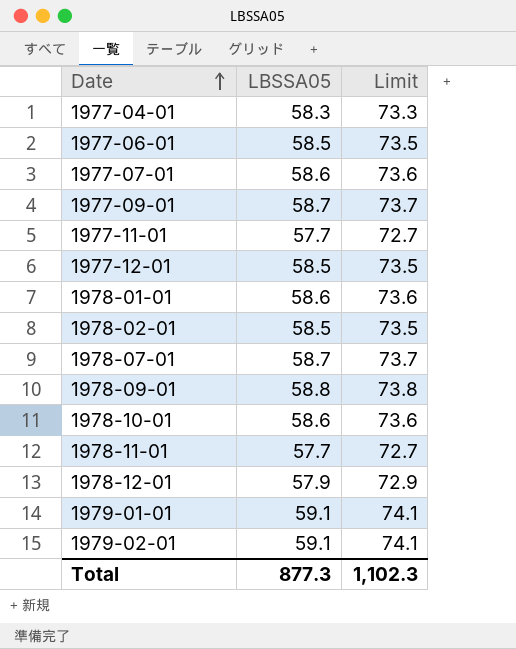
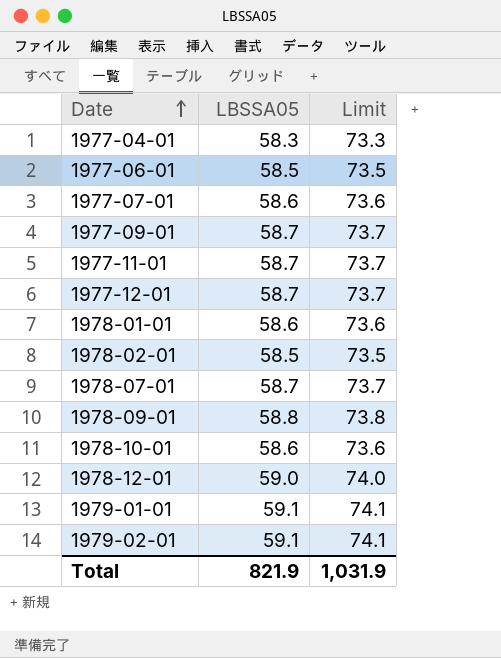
row 1978-11-01: 57.7 | 72.7 -> none
1977-11-01 | LBSSA05: 57.7 -> 58.7
1977-11-01 | Limit: 72.7 -> 73.7
1977-12-01 | LBSSA05: 58.5 -> 58.7
1977-12-01 | Limit: 73.5 -> 73.7
1978-12-01 | LBSSA05: 57.9 -> 59.0
1978-12-01 | Limit: 72.9 -> 74.0
Total | LBSSA05: 877.3 -> 821.9
Total | Limit: 1,102.3 -> 1,031.9

